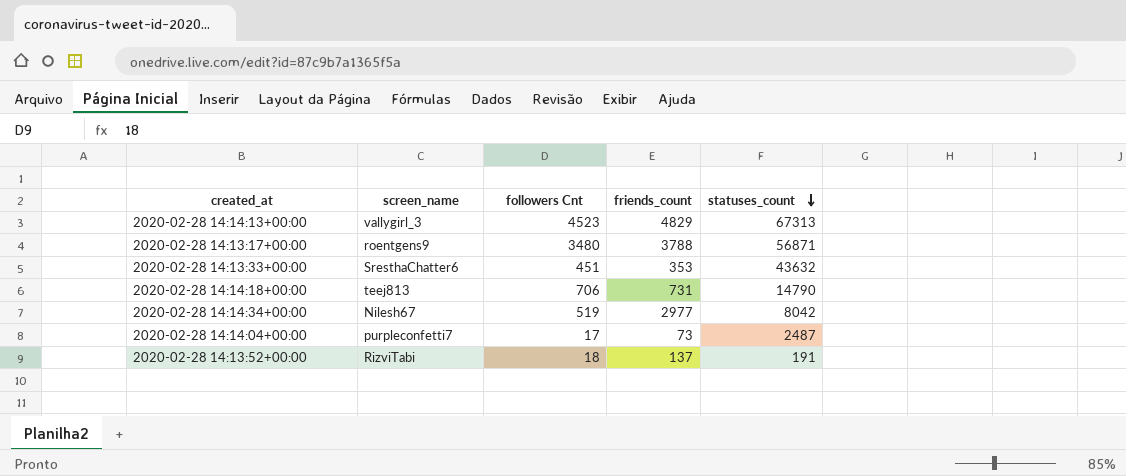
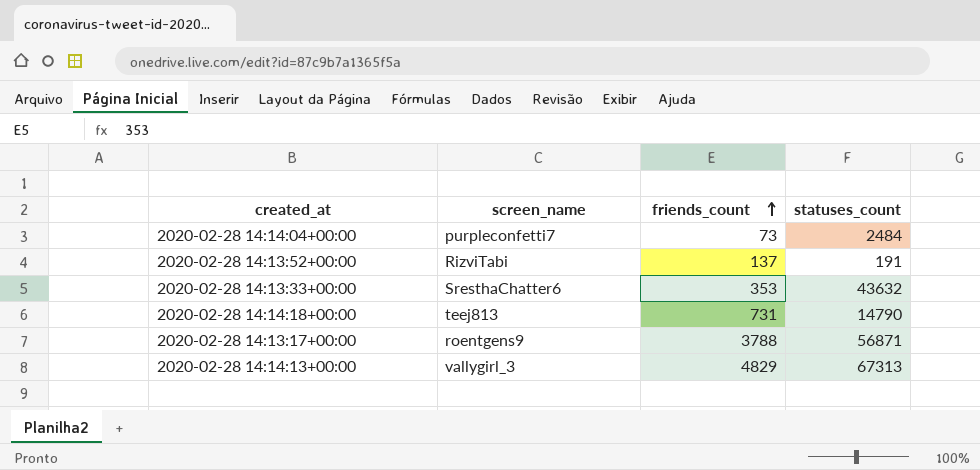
row order: statuses_count descending -> friends_count ascending
column followers Cnt | position: 3 -> none
row 2020-02-28 14:14:34+00:00: Nilesh67 | 519 | 2977 | 8042 -> none
2020-02-28 14:14:04+00:00 | statuses_count: 2487 -> 2484

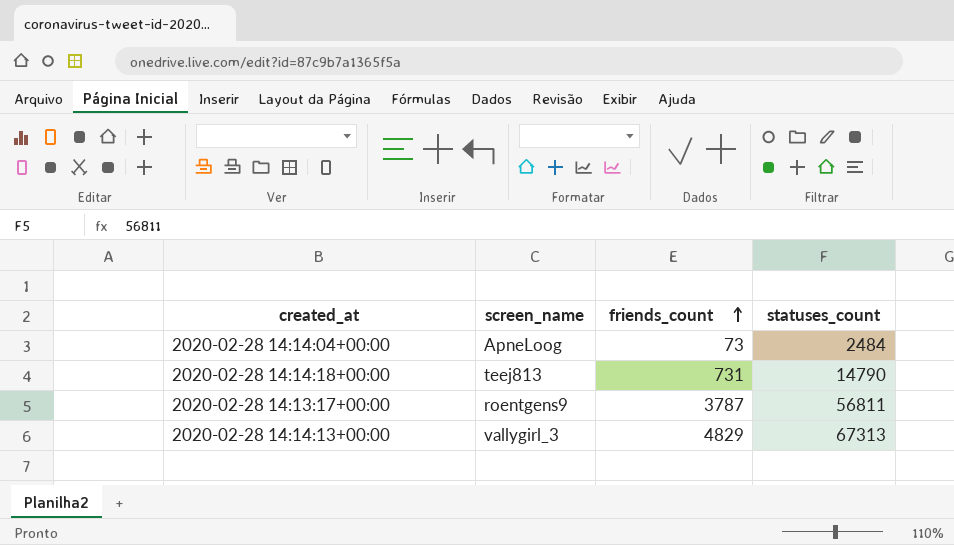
row 2020-02-28 14:13:52+00:00: RizviTabi | 137 | 191 -> none
row 2020-02-28 14:13:33+00:00: SresthaChatter6 | 353 | 43632 -> none
2020-02-28 14:14:04+00:00 | screen_name: purpleconfetti7 -> ApneLoog
2020-02-28 14:13:17+00:00 | friends_count: 3788 -> 3787
2020-02-28 14:13:17+00:00 | statuses_count: 56871 -> 56811

